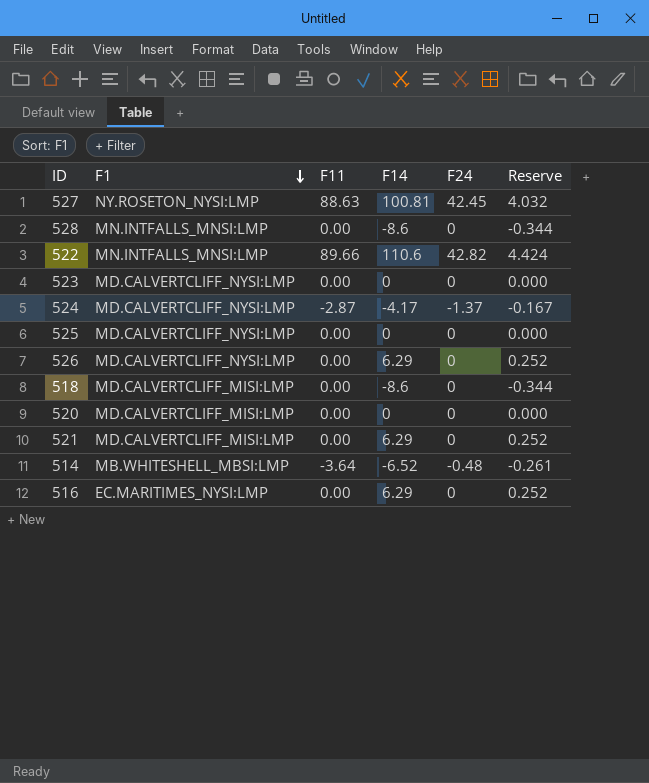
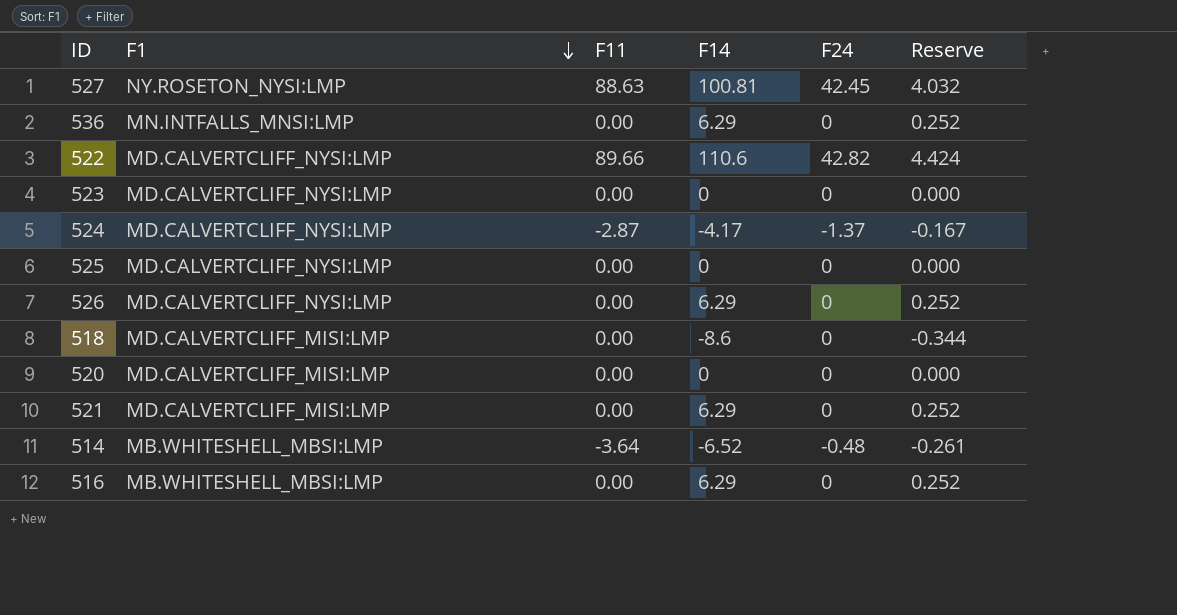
row 528: MN.INTFALLS_MNSI:LMP | 0.00 | -8.6 | 0 | -0.344 -> none
row 536: none -> MN.INTFALLS_MNSI:LMP | 0.00 | 6.29 | 0 | 0.252
522 | F1: MN.INTFALLS_MNSI:LMP -> MD.CALVERTCLIFF_NYSI:LMP
516 | F1: EC.MARITIMES_NYSI:LMP -> MB.WHITESHELL_MBSI:LMP

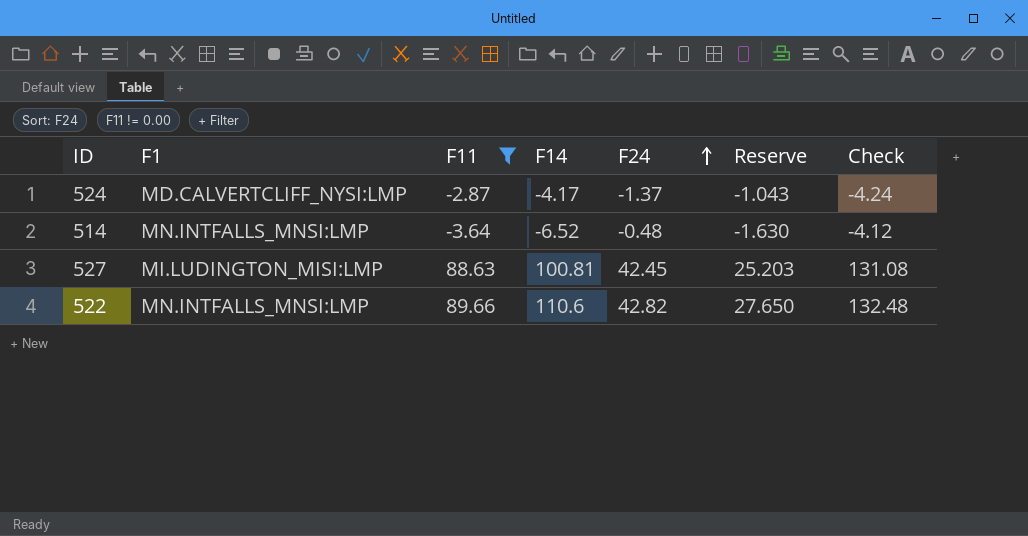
filter: none -> F11 != 0.00
row order: F1 descending -> F24 ascending
column Reserve | formula: [F14] * 0.04 -> [F14] * 0.25
column Check | formula: none -> [F11] + [F24]
514 | F1: MB.WHITESHELL_MBSI:LMP -> MN.INTFALLS_MNSI:LMP
527 | F1: NY.ROSETON_NYSI:LMP -> MI.LUDINGTON_MISI:LMP
522 | F1: MD.CALVERTCLIFF_NYSI:LMP -> MN.INTFALLS_MNSI:LMP

